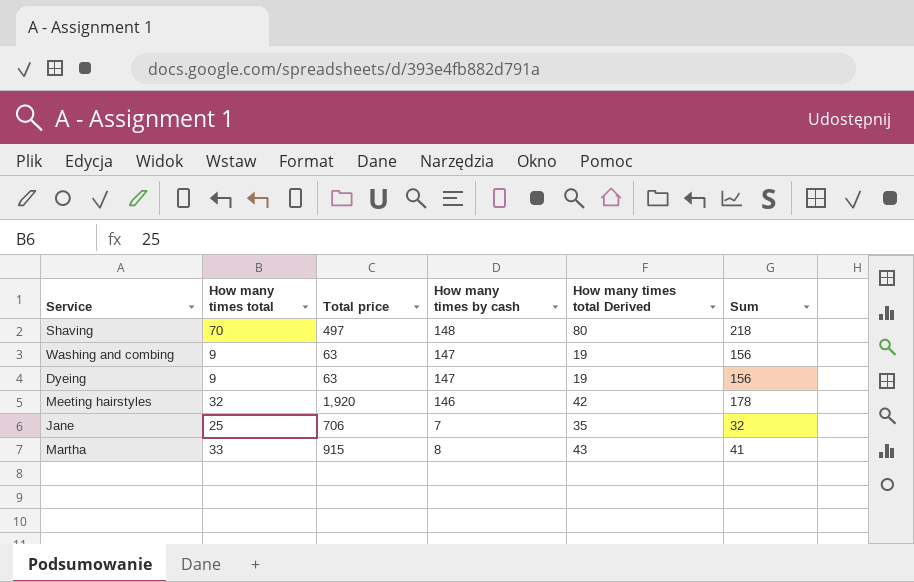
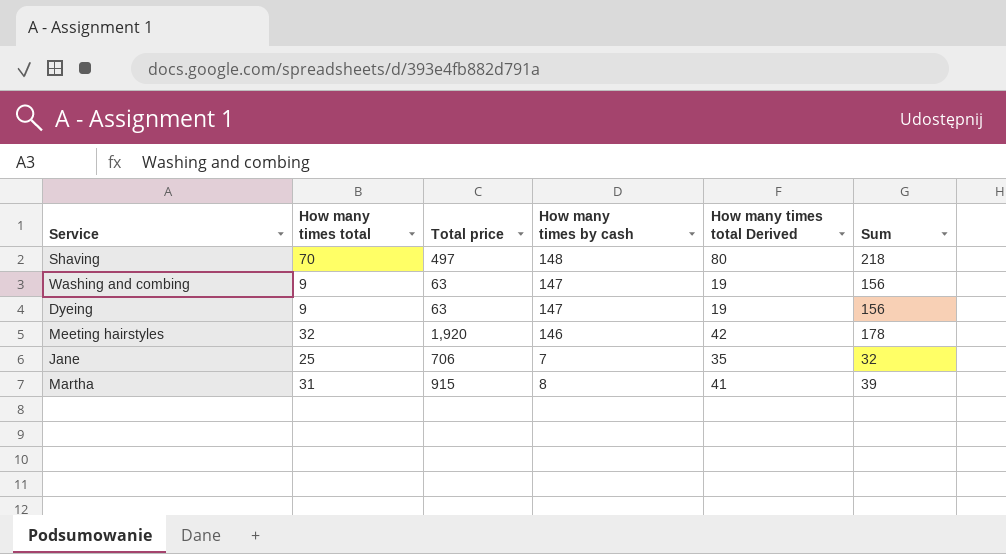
Martha | How many times total: 33 -> 31
Martha | How many times total Derived: 43 -> 41
Martha | Sum: 41 -> 39

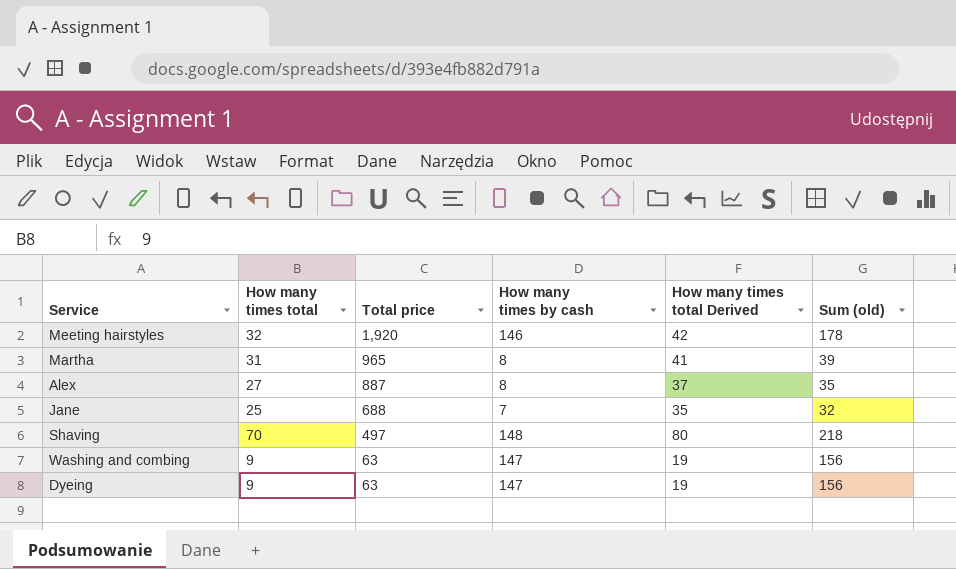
row order: none -> Total price descending
column name: Sum -> Sum (old)
Martha | Total price: 915 -> 965
row Alex: none -> 27 | 887 | 8 | 37 | 35
Jane | Total price: 706 -> 688

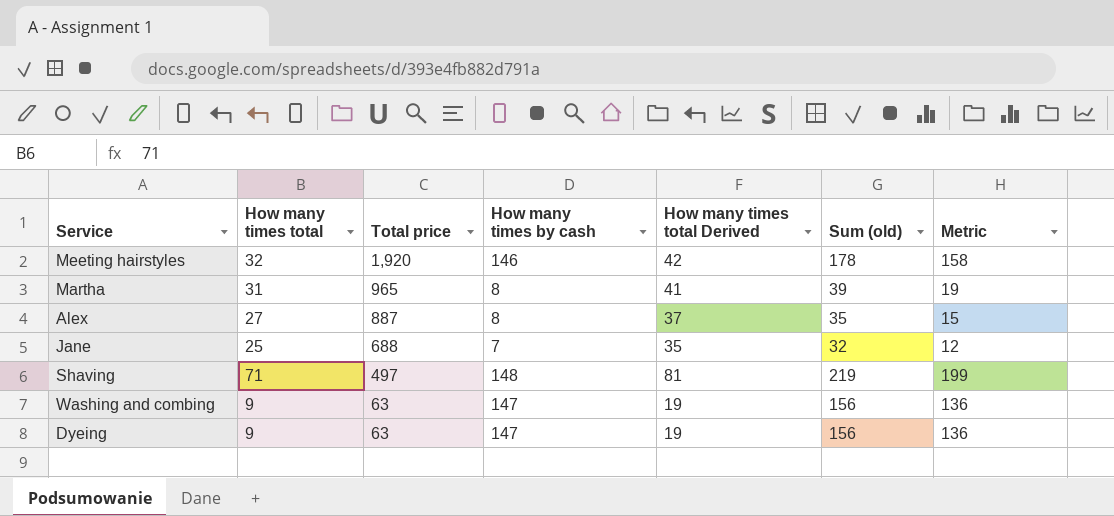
column Metric | formula: none -> [Sum (old)] - 20
Shaving | How many times total: 70 -> 71
Shaving | How many times total Derived: 80 -> 81
Shaving | Sum (old): 218 -> 219

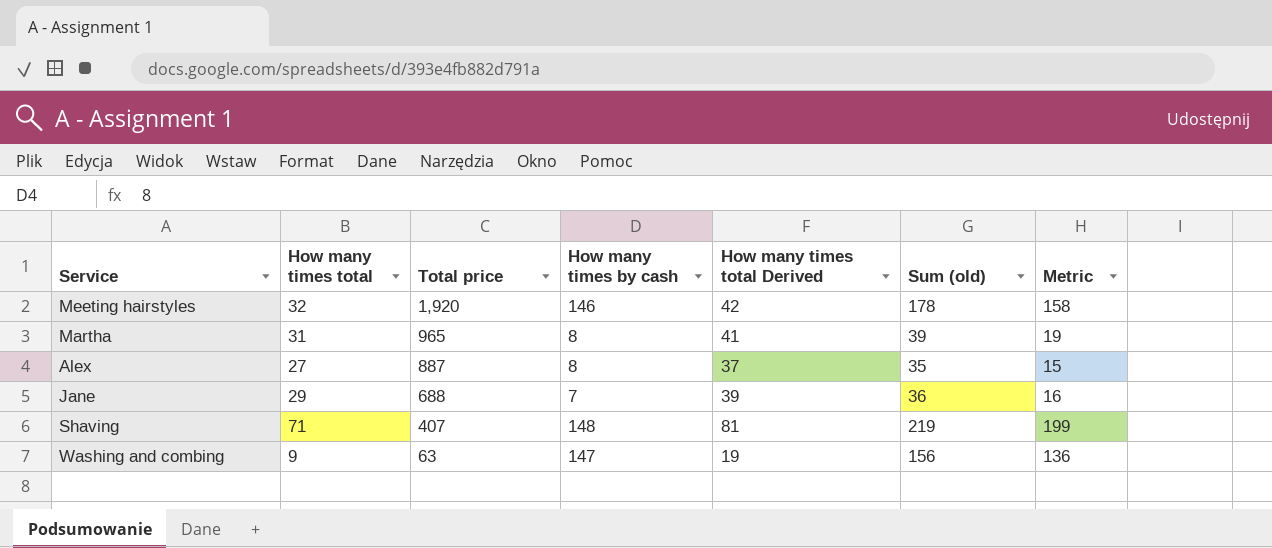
row Dyeing: 9 | 63 | 147 | 19 | 156 | 136 -> none
Jane | How many times total: 25 -> 29
Jane | How many times total Derived: 35 -> 39
Jane | Sum (old): 32 -> 36
Jane | Metric: 12 -> 16
Shaving | Total price: 497 -> 407

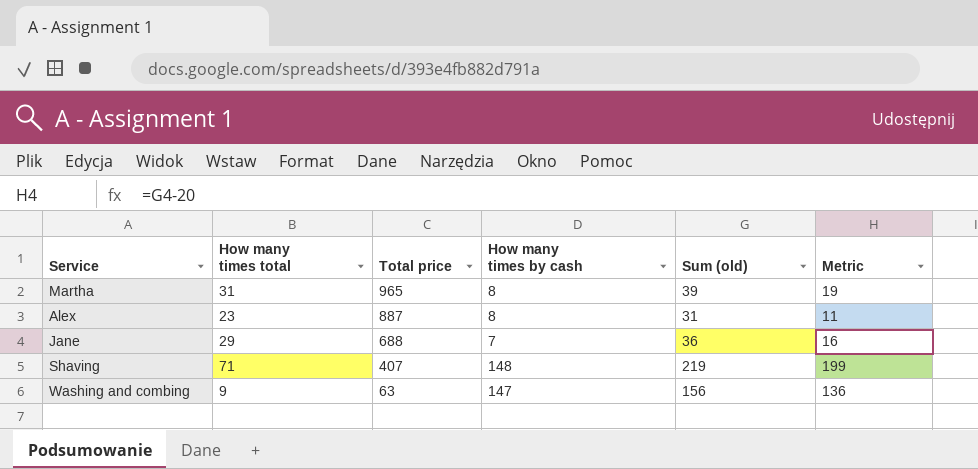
column How many times total Derived | formula: [How many times total] + 10 -> none
row Meeting hairstyles: 32 | 1,920 | 146 | 42 | 178 | 158 -> none
Alex | How many times total: 27 -> 23
Alex | Sum (old): 35 -> 31
Alex | Metric: 15 -> 11

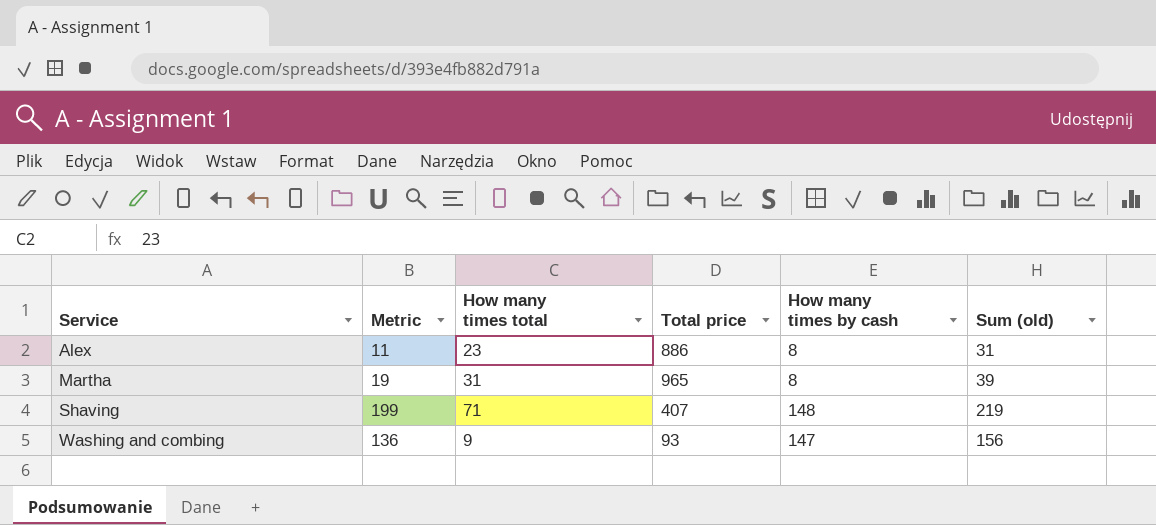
row order: Total price descending -> Service ascending
column Metric | position: 6 -> 2
row Jane: 29 | 688 | 7 | 36 | 16 -> none
Alex | Total price: 887 -> 886
Washing and combing | Total price: 63 -> 93

